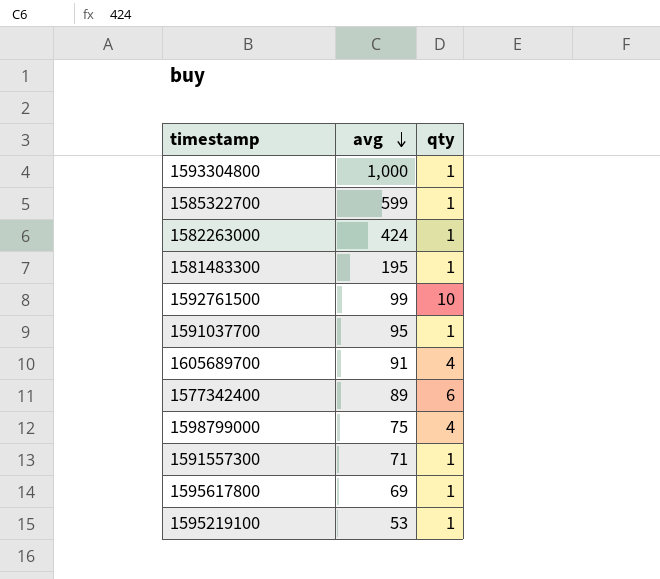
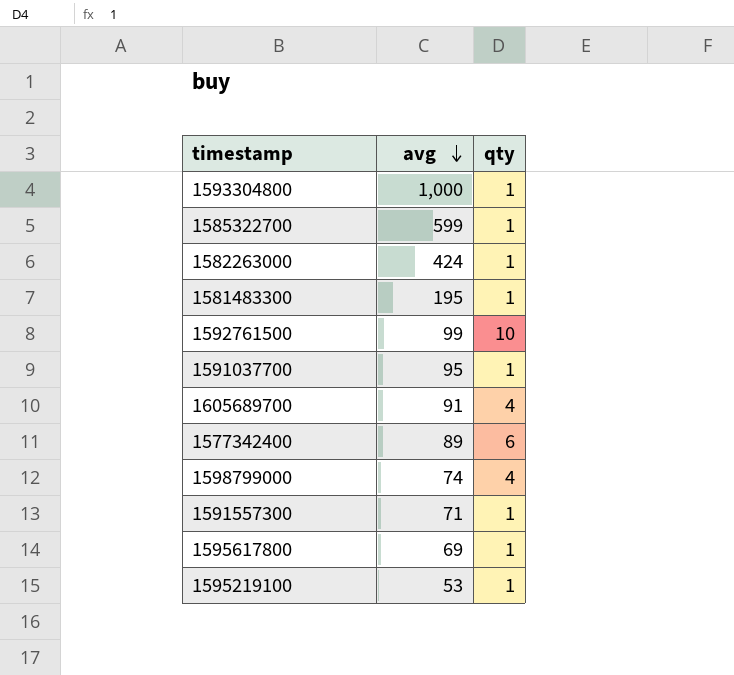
1598799000 | avg: 75 -> 74

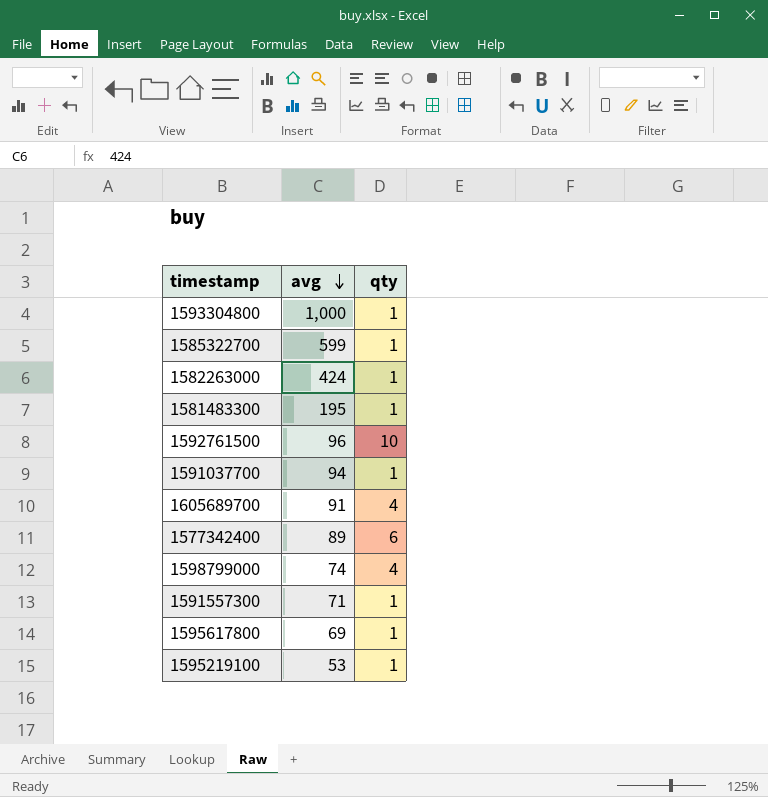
1592761500 | avg: 99 -> 96
1591037700 | avg: 95 -> 94

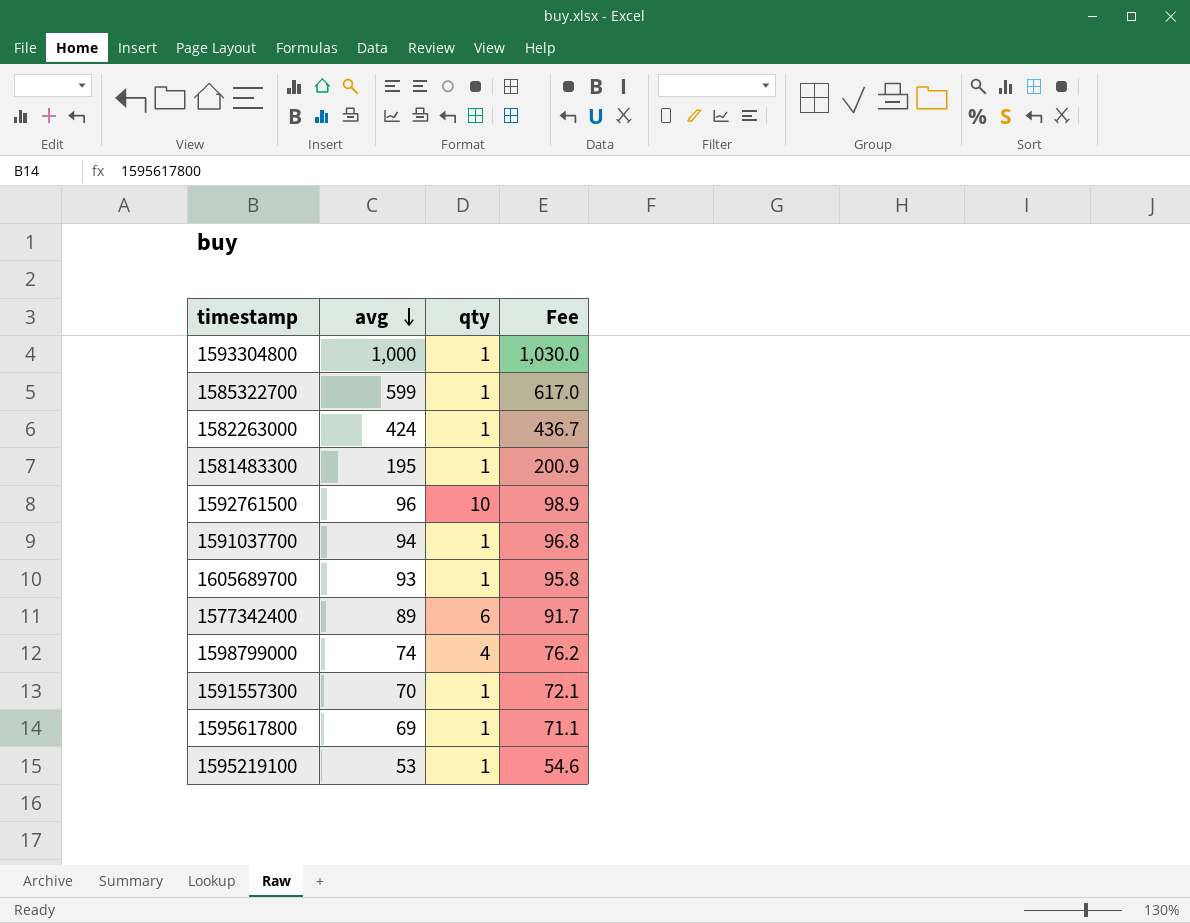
column Fee | formula: none -> [avg] * 1.03
1605689700 | avg: 91 -> 93
1605689700 | qty: 4 -> 1
1591557300 | avg: 71 -> 70

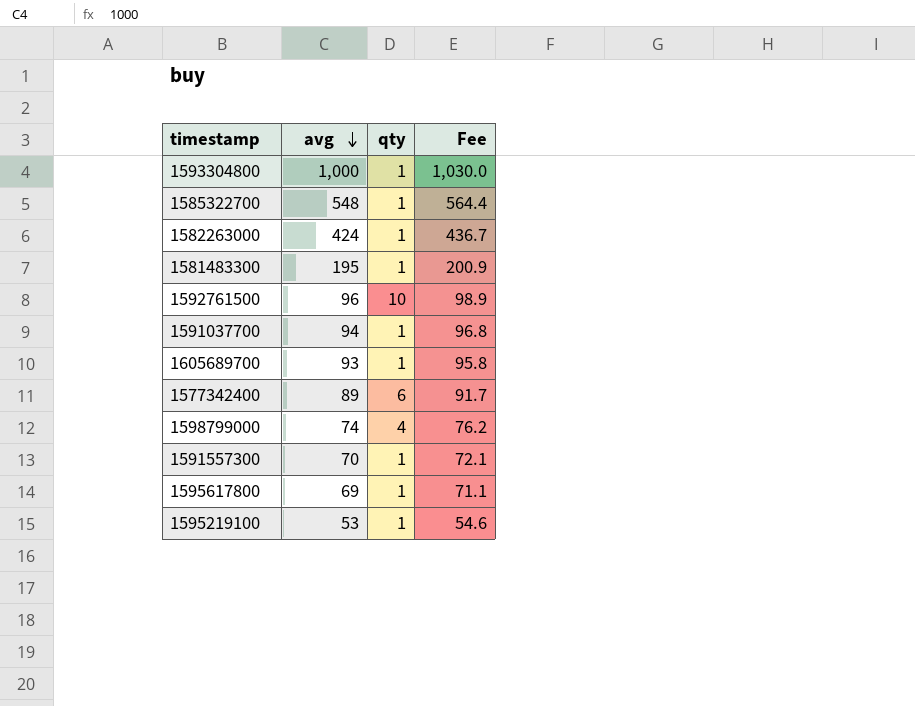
1585322700 | avg: 599 -> 548
1585322700 | Fee: 617.0 -> 564.4

